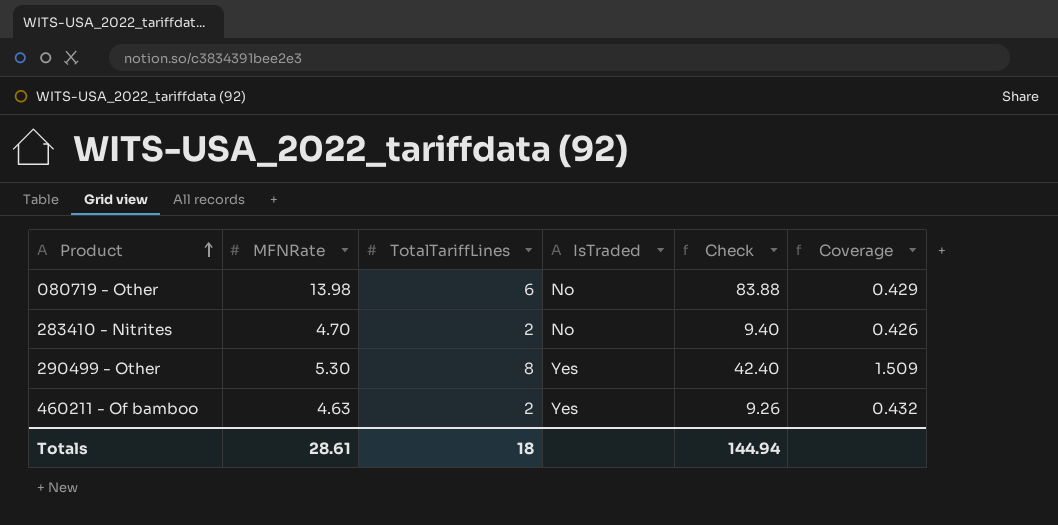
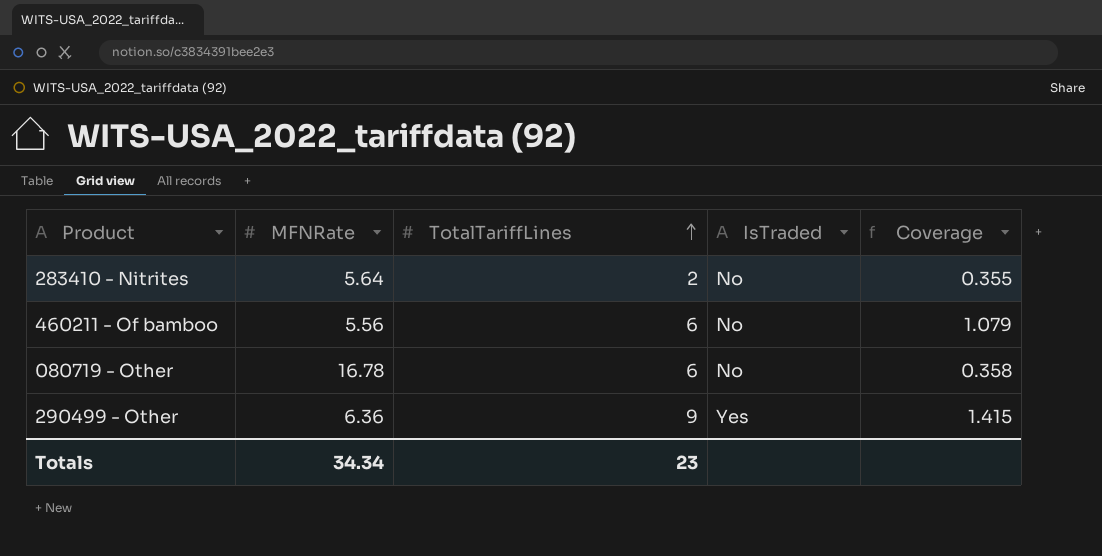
row order: Product ascending -> TotalTariffLines ascending
column Check | formula: [MFNRate] * [TotalTariffLines] -> none
283410 - Nitrites | MFNRate: 4.70 -> 5.64
283410 - Nitrites | Coverage: 0.426 -> 0.355
460211 - Of bamboo | MFNRate: 4.63 -> 5.56
460211 - Of bamboo | TotalTariffLines: 2 -> 6
460211 - Of bamboo | IsTraded: Yes -> No
460211 - Of bamboo | Coverage: 0.432 -> 1.079
080719 - Other | MFNRate: 13.98 -> 16.78
080719 - Other | Coverage: 0.429 -> 0.358
290499 - Other | MFNRate: 5.30 -> 6.36
290499 - Other | TotalTariffLines: 8 -> 9
290499 - Other | Coverage: 1.509 -> 1.415
Totals | MFNRate: 28.61 -> 34.34
Totals | TotalTariffLines: 18 -> 23

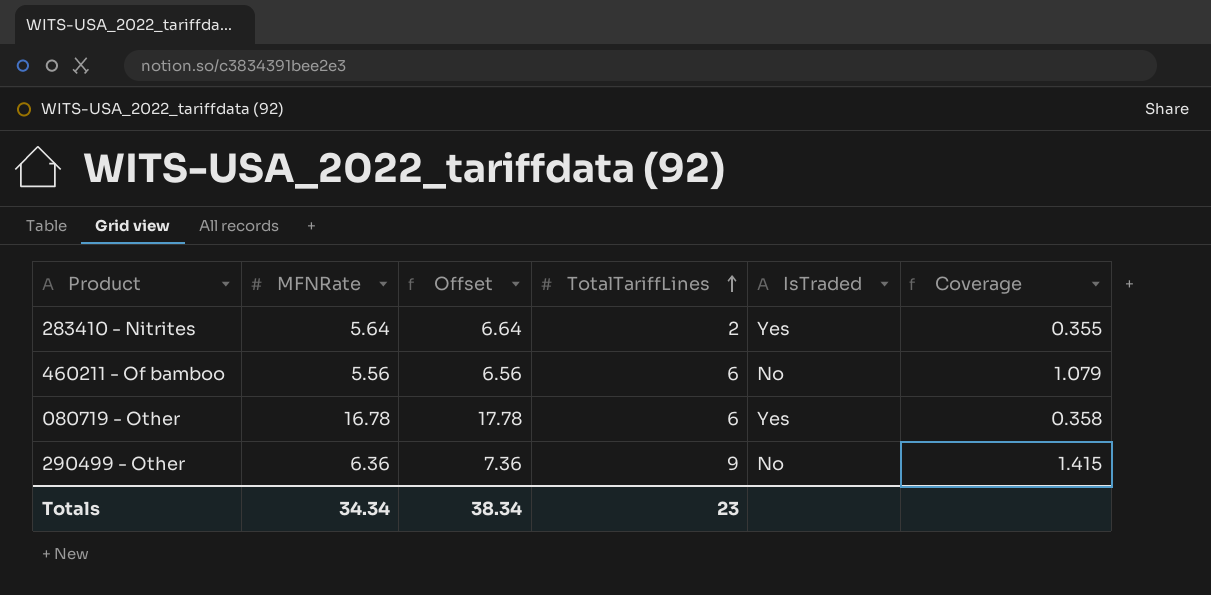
column Offset | formula: none -> [MFNRate] + 1
283410 - Nitrites | IsTraded: No -> Yes
080719 - Other | IsTraded: No -> Yes
290499 - Other | IsTraded: Yes -> No

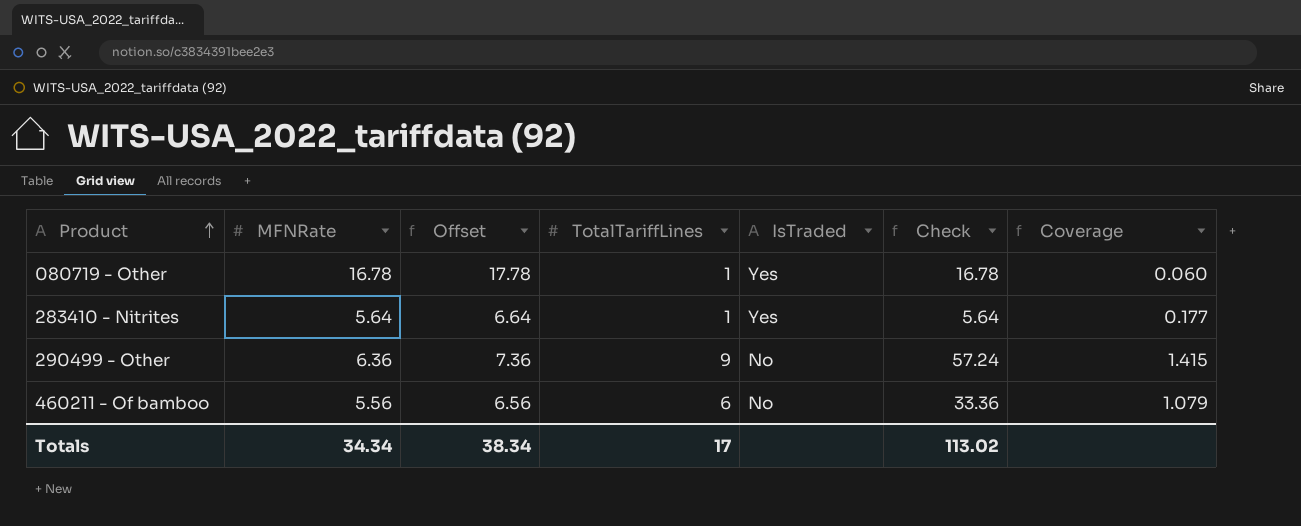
row order: TotalTariffLines ascending -> Product ascending
column Check | formula: none -> [MFNRate] * [TotalTariffLines]
080719 - Other | TotalTariffLines: 6 -> 1
080719 - Other | Coverage: 0.358 -> 0.060
283410 - Nitrites | TotalTariffLines: 2 -> 1
283410 - Nitrites | Coverage: 0.355 -> 0.177
Totals | TotalTariffLines: 23 -> 17

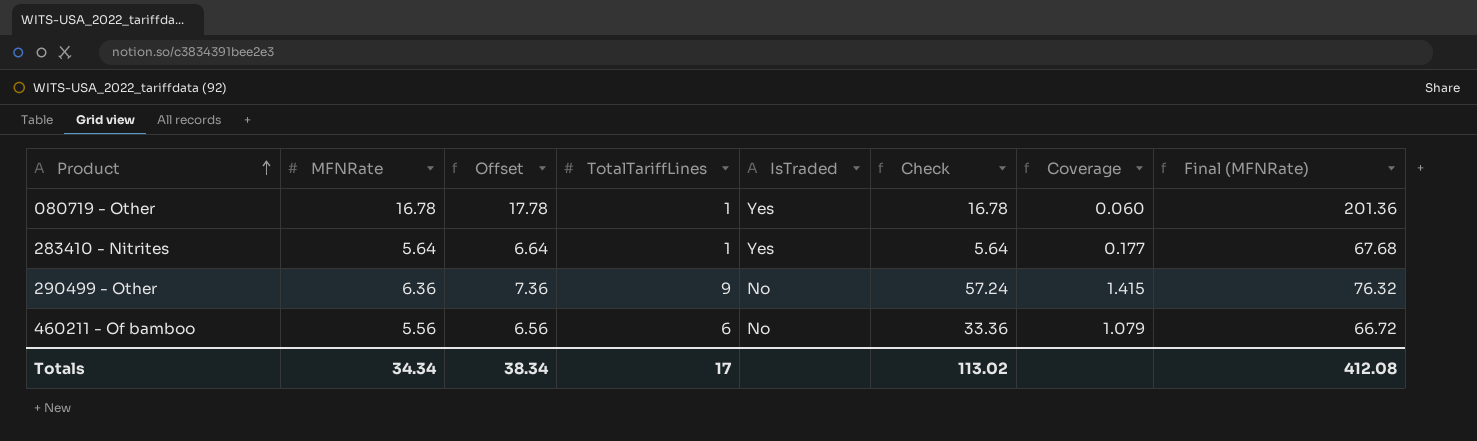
column Final (MFNRate) | formula: none -> [MFNRate] * 12

